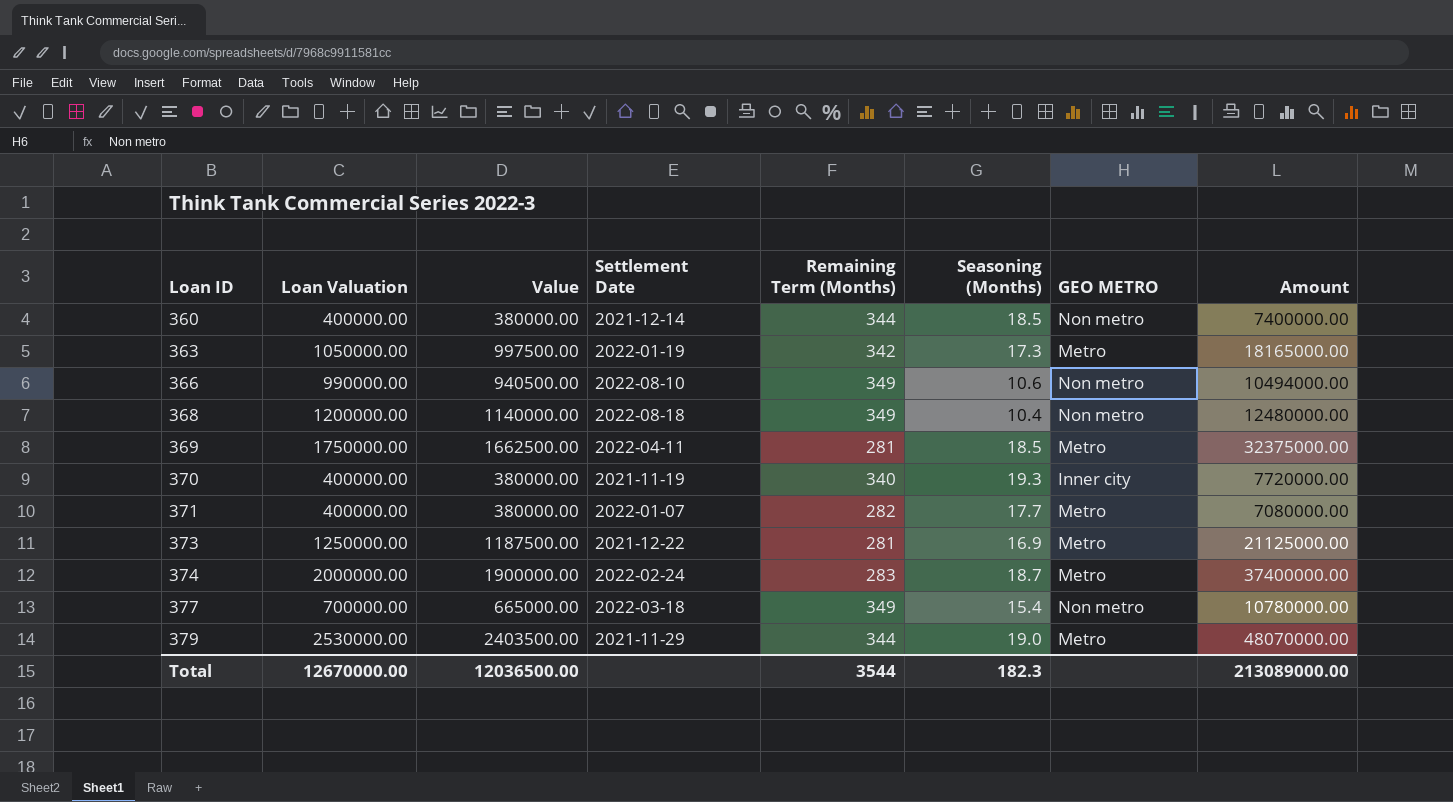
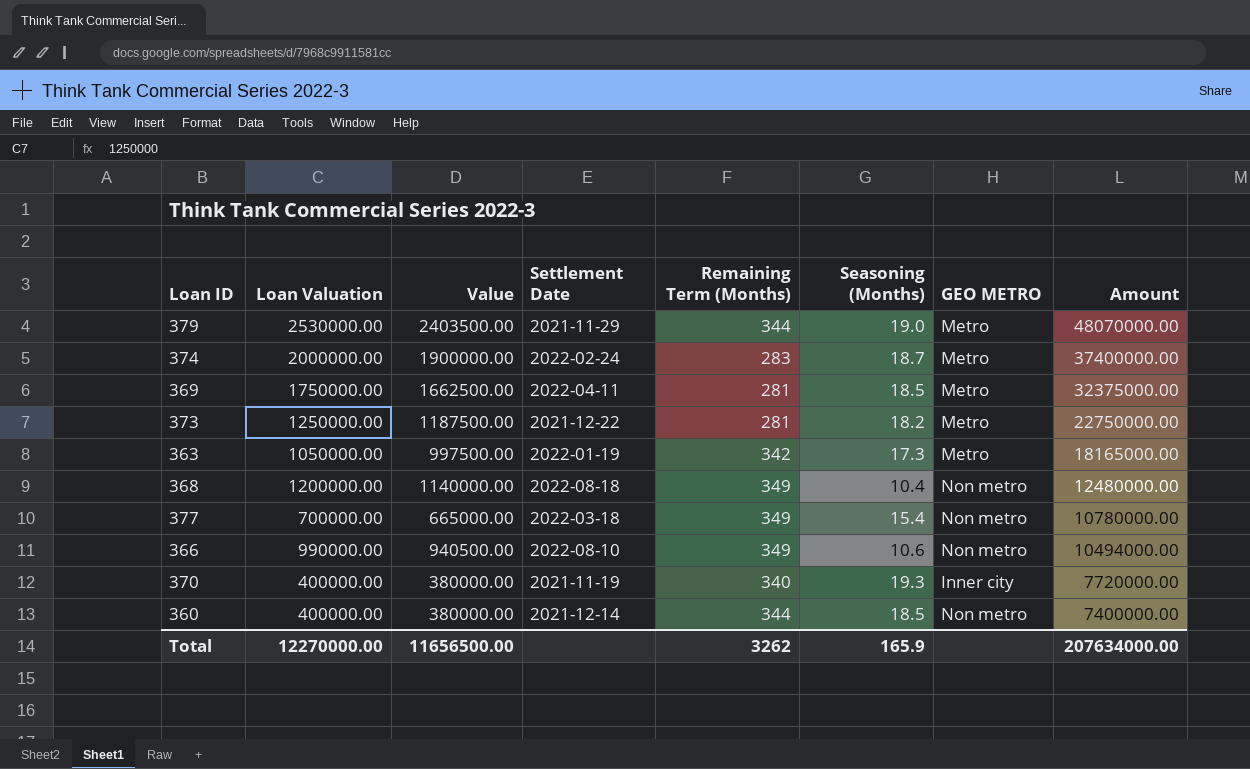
row order: Loan ID ascending -> Amount descending
row 371: 400000.00 | 380000.00 | 2022-01-07 | 282 | 17.7 | Metro | 7080000.00 -> none
373 | Seasoning (Months): 16.9 -> 18.2
373 | Amount: 21125000.00 -> 22750000.00
Total | Loan Valuation: 12670000.00 -> 12270000.00
Total | Value: 12036500.00 -> 11656500.00
Total | Remaining Term (Months): 3544 -> 3262
Total | Seasoning (Months): 182.3 -> 165.9
Total | Amount: 213089000.00 -> 207634000.00

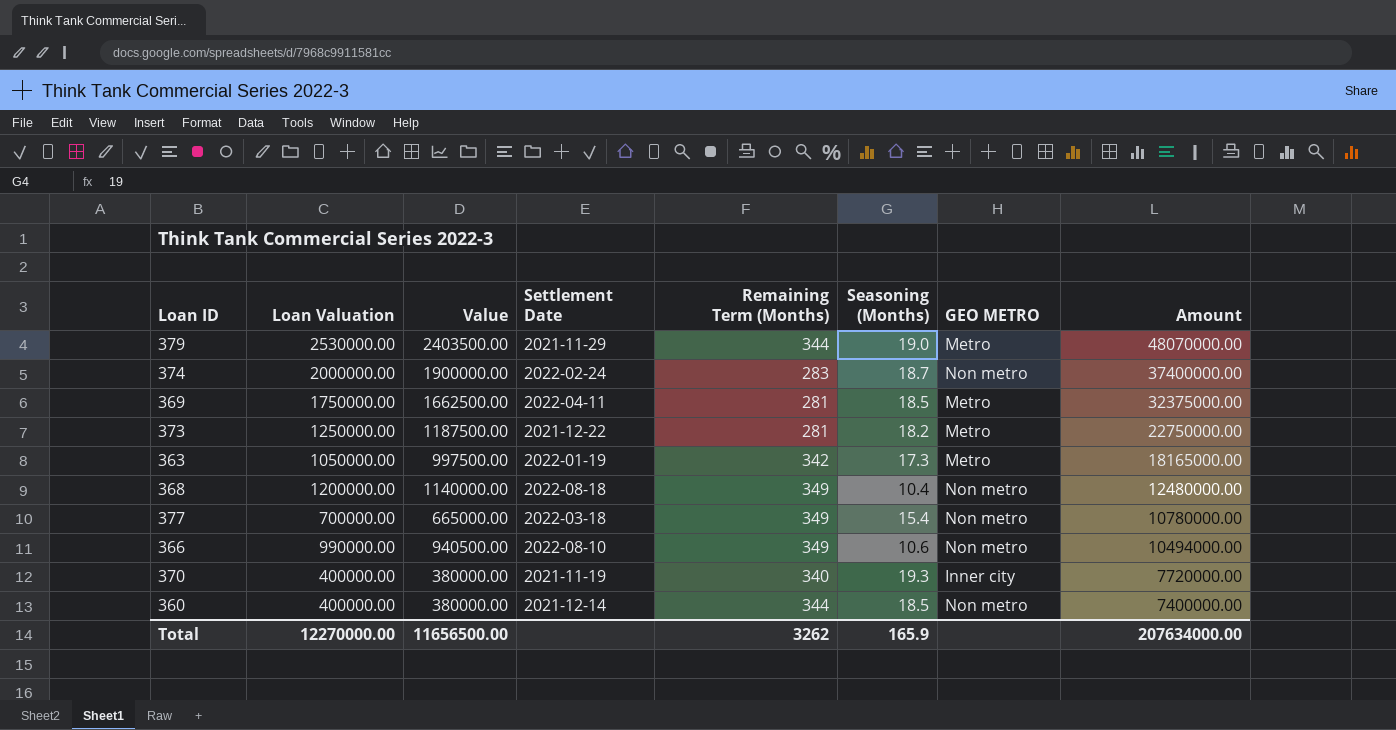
374 | GEO METRO: Metro -> Non metro

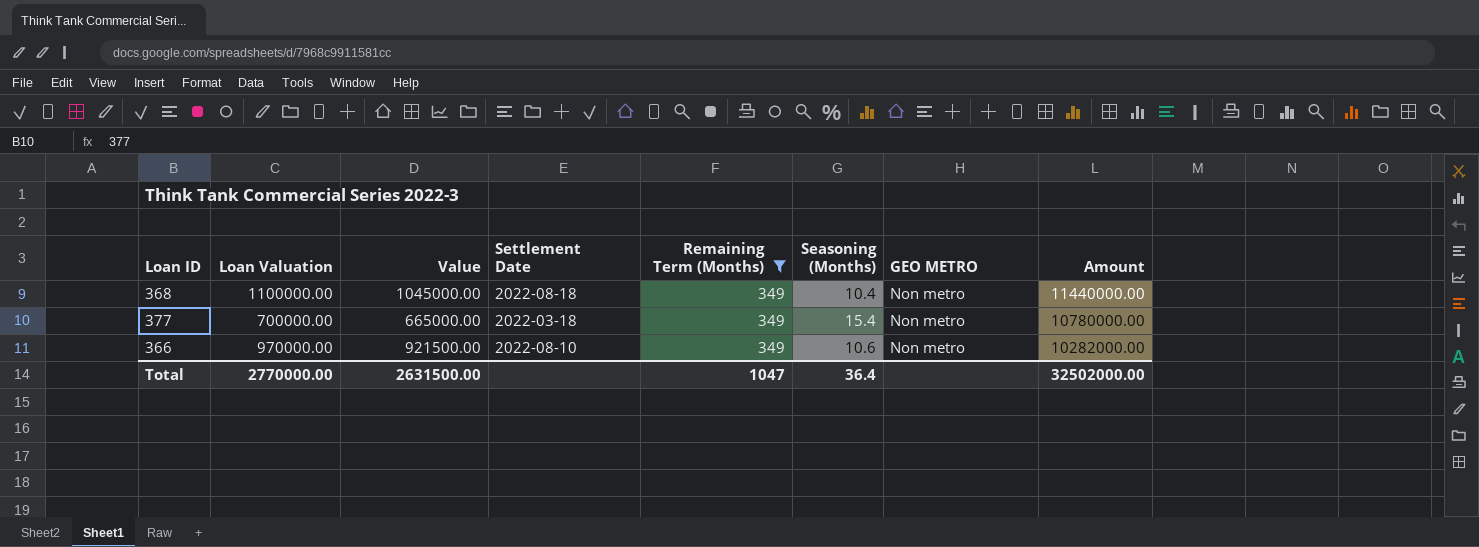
filter: none -> Remaining Term (Months) = 349
368 | Loan Valuation: 1200000.00 -> 1100000.00
368 | Value: 1140000.00 -> 1045000.00
368 | Amount: 12480000.00 -> 11440000.00
366 | Loan Valuation: 990000.00 -> 970000.00
366 | Value: 940500.00 -> 921500.00
366 | Amount: 10494000.00 -> 10282000.00
Total | Loan Valuation: 12270000.00 -> 2770000.00
Total | Value: 11656500.00 -> 2631500.00
Total | Remaining Term (Months): 3262 -> 1047
Total | Seasoning (Months): 165.9 -> 36.4
Total | Amount: 207634000.00 -> 32502000.00

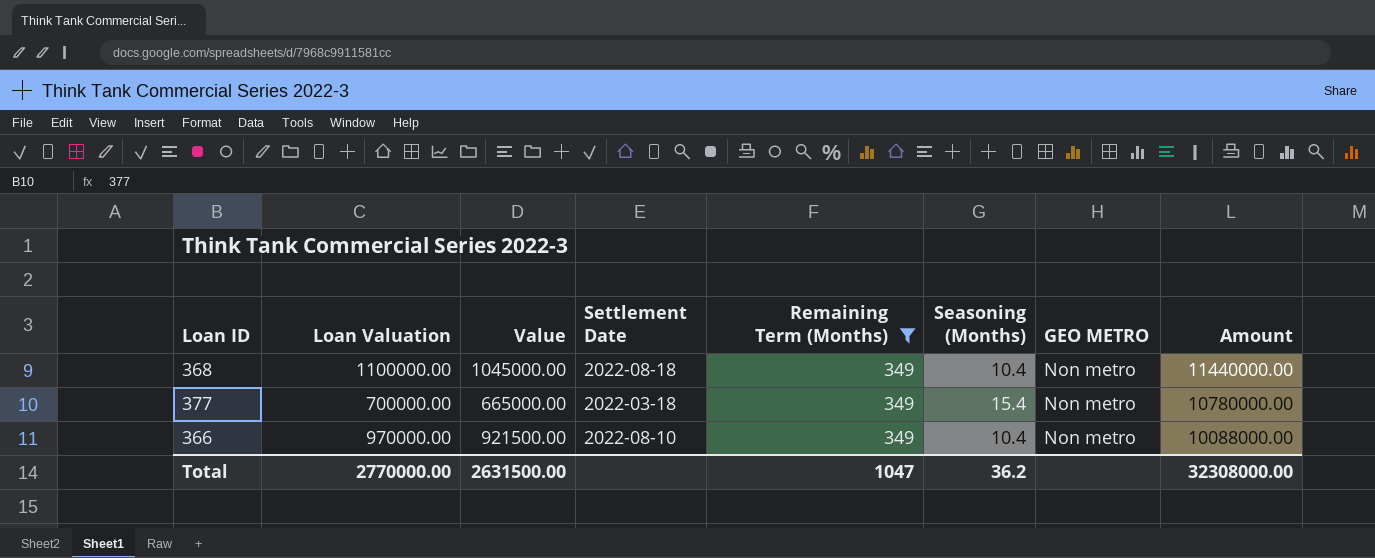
366 | Seasoning (Months): 10.6 -> 10.4
366 | Amount: 10282000.00 -> 10088000.00
Total | Seasoning (Months): 36.4 -> 36.2
Total | Amount: 32502000.00 -> 32308000.00

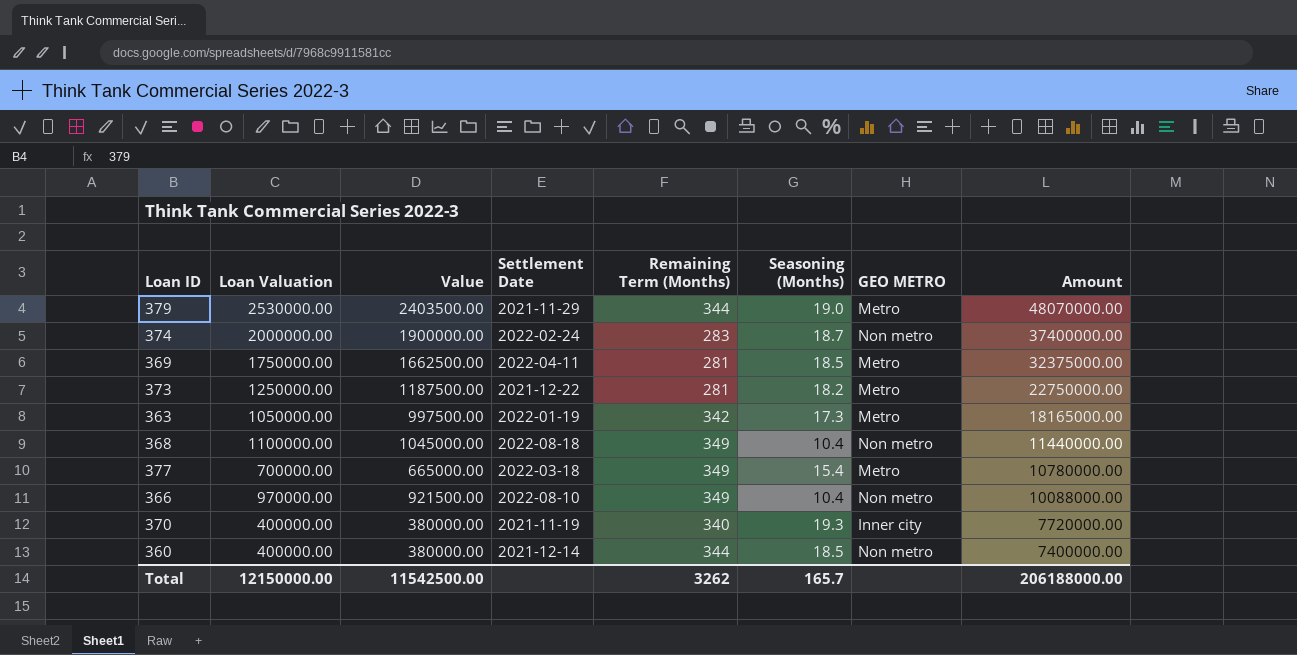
filter: Remaining Term (Months) = 349 -> none
377 | GEO METRO: Non metro -> Metro
Total | Loan Valuation: 2770000.00 -> 12150000.00
Total | Value: 2631500.00 -> 11542500.00
Total | Remaining Term (Months): 1047 -> 3262
Total | Seasoning (Months): 36.2 -> 165.7
Total | Amount: 32308000.00 -> 206188000.00

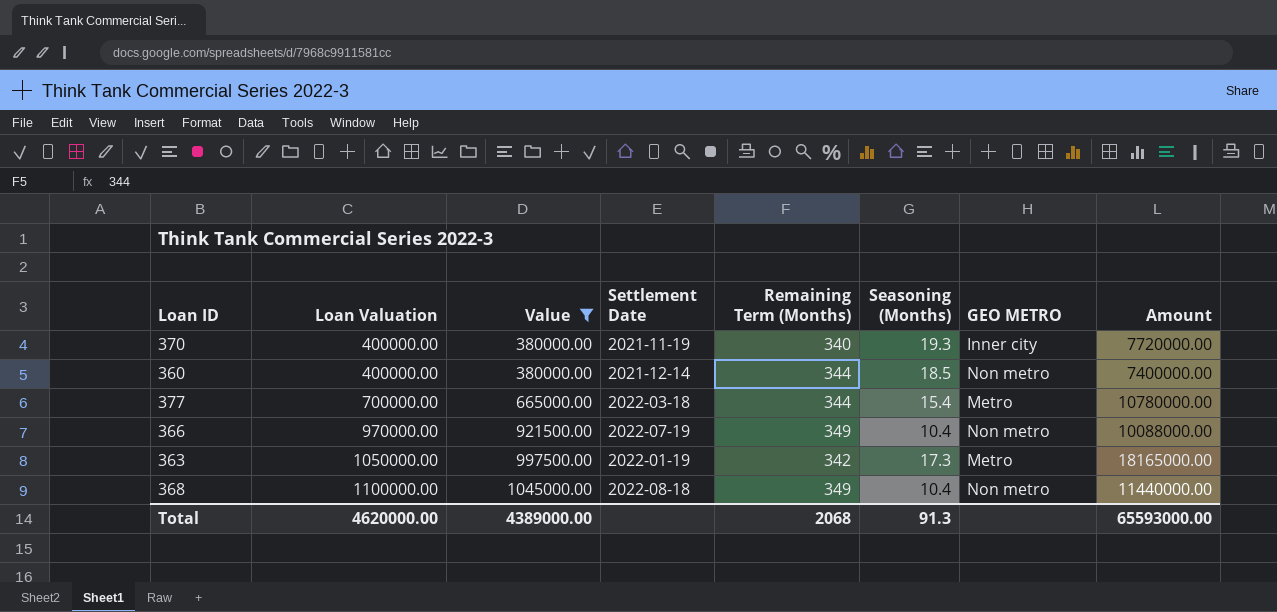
filter: none -> Value <= 1045000.00
row order: Amount descending -> Loan Valuation ascending
377 | Remaining Term (Months): 349 -> 344
366 | Settlement Date: 2022-08-10 -> 2022-07-19
Total | Loan Valuation: 12150000.00 -> 4620000.00
Total | Value: 11542500.00 -> 4389000.00
Total | Remaining Term (Months): 3262 -> 2068
Total | Seasoning (Months): 165.7 -> 91.3
Total | Amount: 206188000.00 -> 65593000.00

